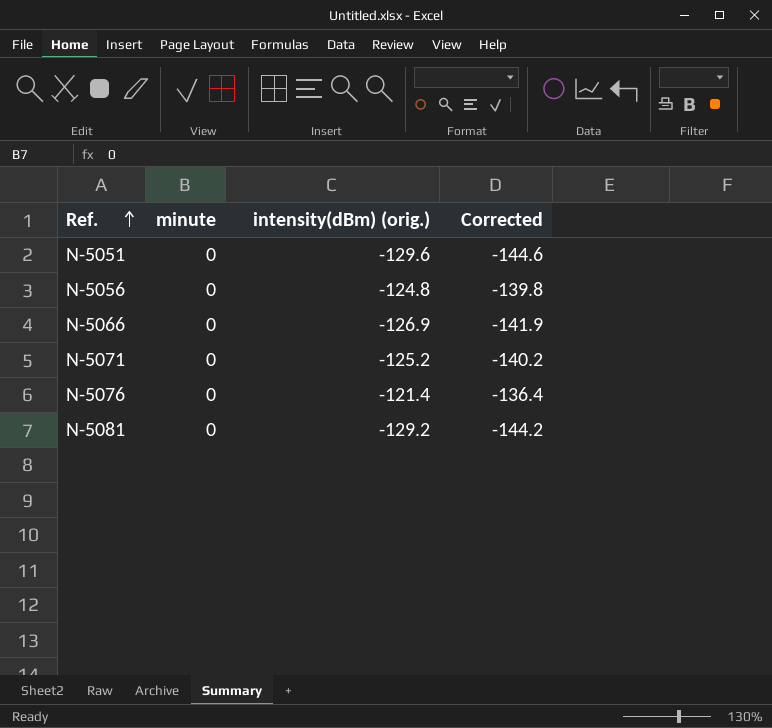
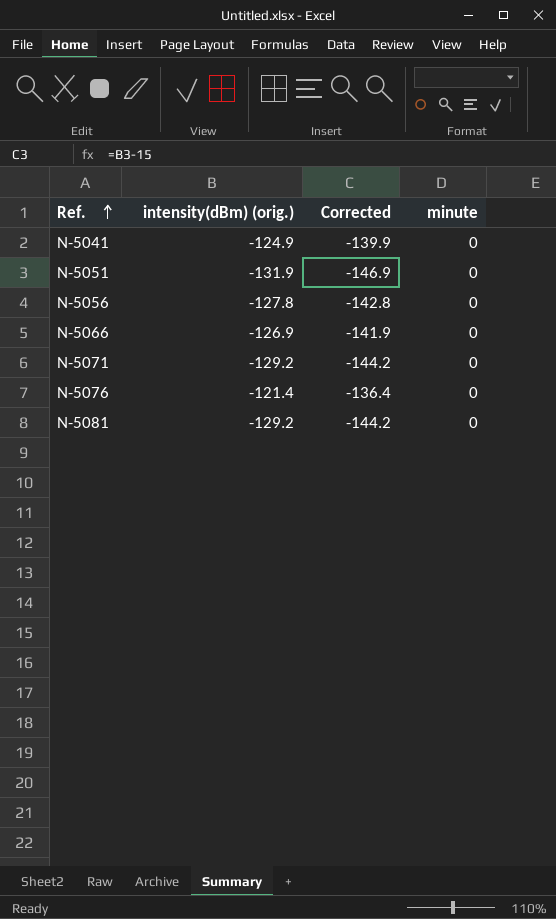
column minute | position: 2 -> 4
row N-5041: none -> -124.9 | -139.9 | 0
N-5051 | intensity(dBm) (orig.): -129.6 -> -131.9
N-5051 | Corrected: -144.6 -> -146.9
N-5056 | intensity(dBm) (orig.): -124.8 -> -127.8
N-5056 | Corrected: -139.8 -> -142.8
N-5071 | intensity(dBm) (orig.): -125.2 -> -129.2
N-5071 | Corrected: -140.2 -> -144.2

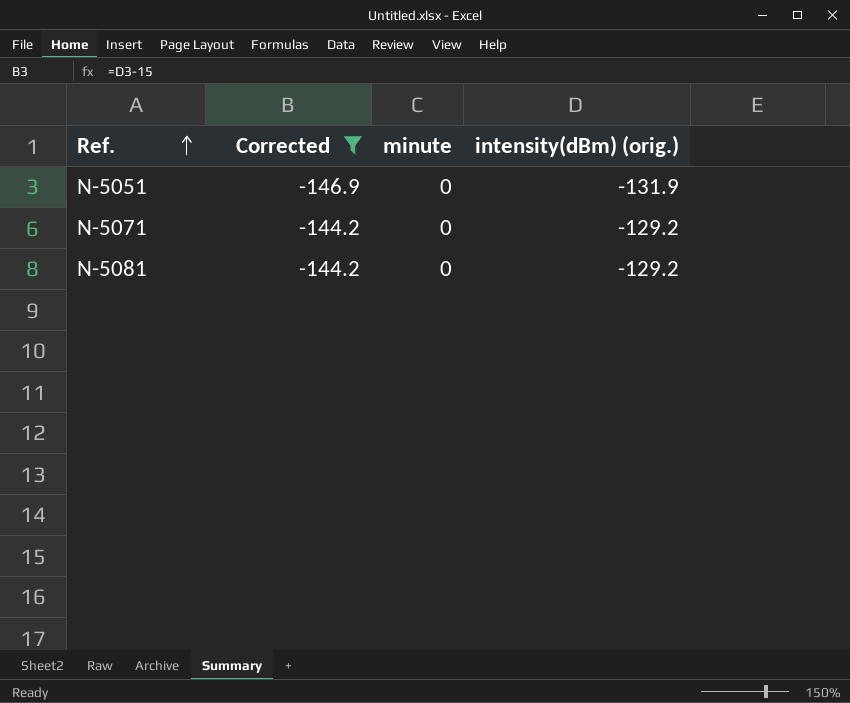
filter: none -> Corrected <= -144.2
column intensity(dBm) (orig.) | position: 2 -> 4

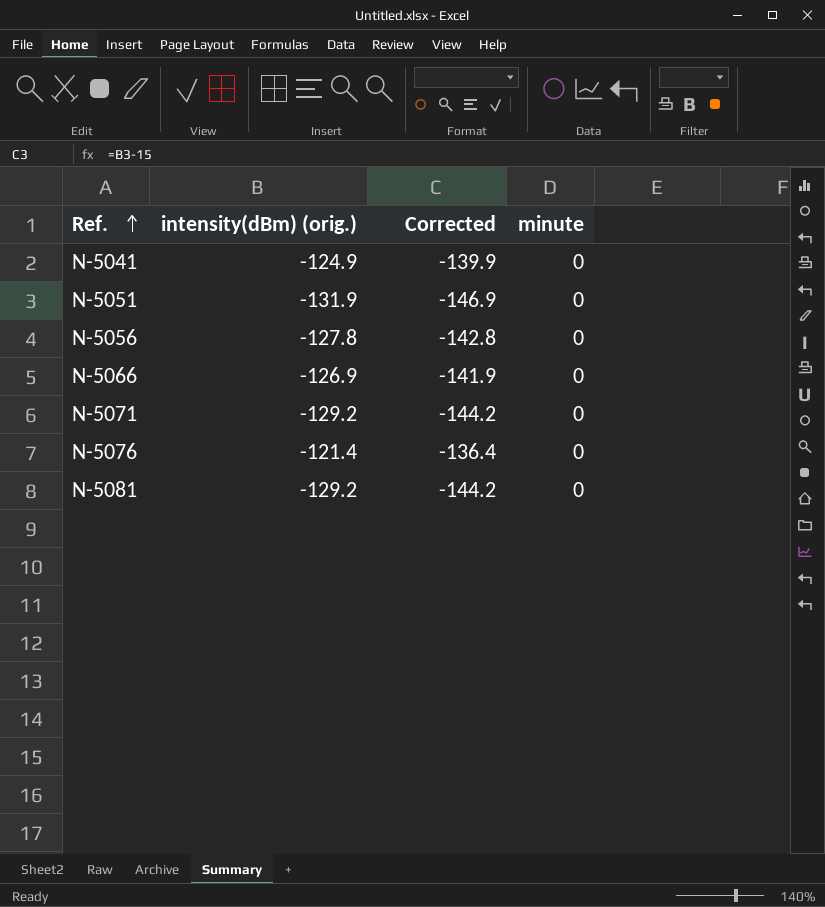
filter: Corrected <= -144.2 -> none
column intensity(dBm) (orig.) | position: 4 -> 2

